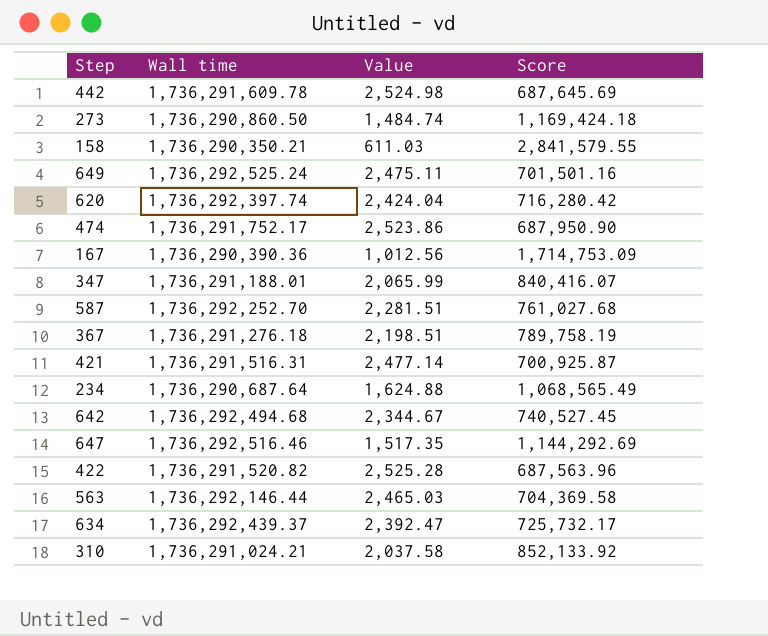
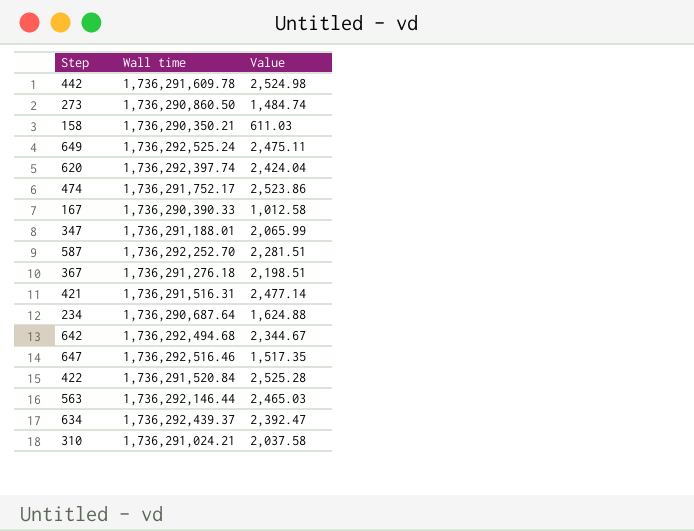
column Score | formula: [Wall time] / [Value] -> none
167 | Wall time: 1,736,290,390.36 -> 1,736,290,390.33
167 | Value: 1,012.56 -> 1,012.58
422 | Wall time: 1,736,291,520.82 -> 1,736,291,520.84

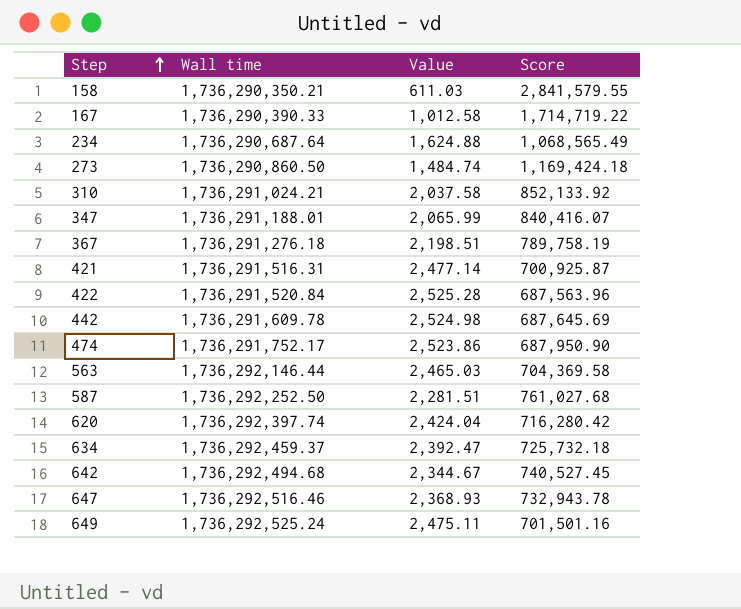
row order: none -> Step ascending
column Score | formula: none -> [Wall time] / [Value]
587 | Wall time: 1,736,292,252.70 -> 1,736,292,252.50
634 | Wall time: 1,736,292,439.37 -> 1,736,292,459.37
647 | Value: 1,517.35 -> 2,368.93

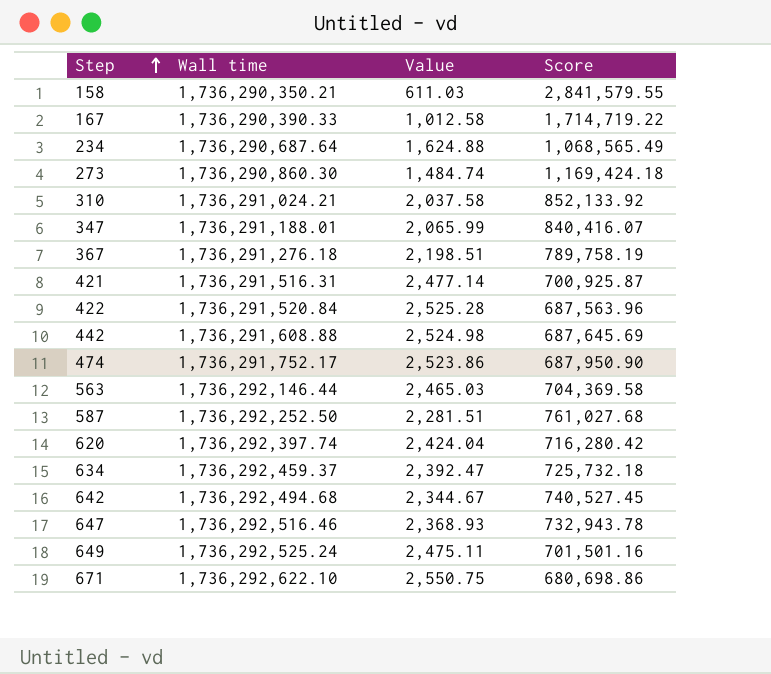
273 | Wall time: 1,736,290,860.50 -> 1,736,290,860.30
442 | Wall time: 1,736,291,609.78 -> 1,736,291,608.88
row 671: none -> 1,736,292,622.10 | 2,550.75 | 680,698.86

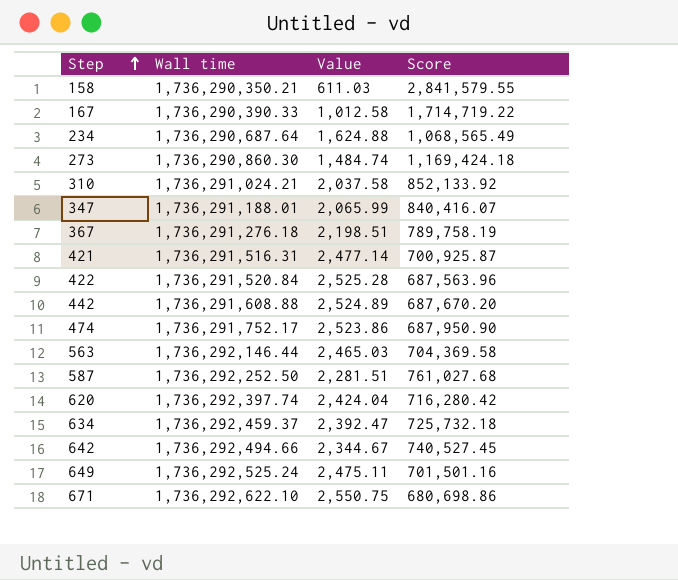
row 647: 1,736,292,516.46 | 2,368.93 | 732,943.78 -> none
442 | Value: 2,524.98 -> 2,524.89
442 | Score: 687,645.69 -> 687,670.20
642 | Wall time: 1,736,292,494.68 -> 1,736,292,494.66

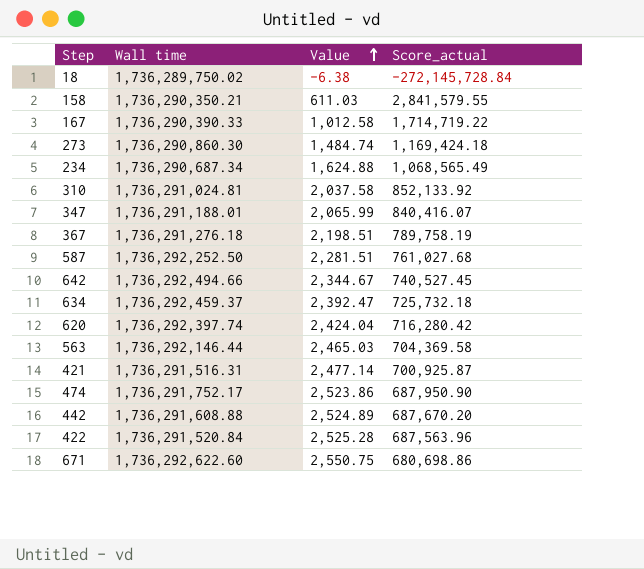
row order: Step ascending -> Value ascending
column name: Score -> Score_actual
row 649: 1,736,292,525.24 | 2,475.11 | 701,501.16 -> none
row 18: none -> 1,736,289,750.02 | -6.38 | -272,145,728.84
234 | Wall time: 1,736,290,687.64 -> 1,736,290,687.34
310 | Wall time: 1,736,291,024.21 -> 1,736,291,024.81
671 | Wall time: 1,736,292,622.10 -> 1,736,292,622.60

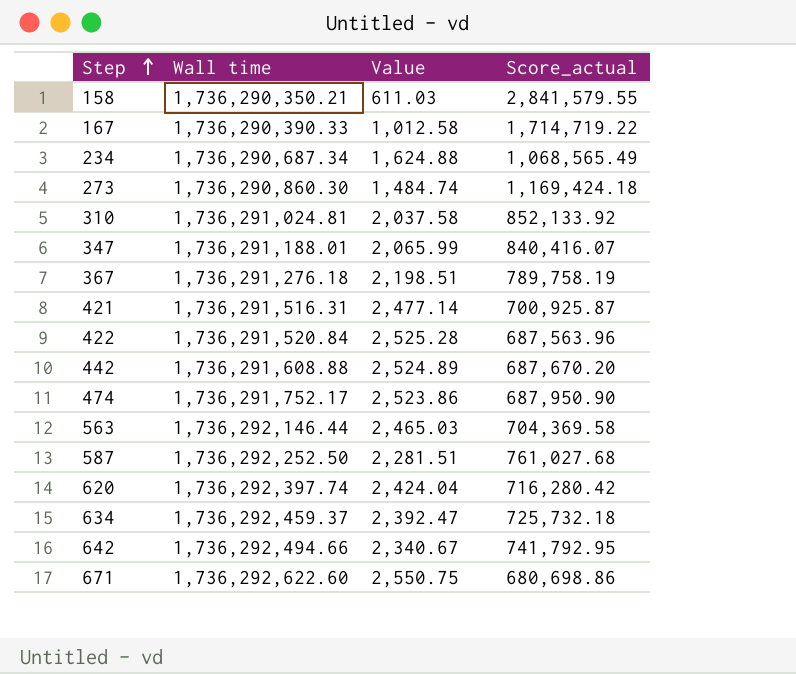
row order: Value ascending -> Step ascending
row 18: 1,736,289,750.02 | -6.38 | -272,145,728.84 -> none
642 | Value: 2,344.67 -> 2,340.67
642 | Score_actual: 740,527.45 -> 741,792.95

